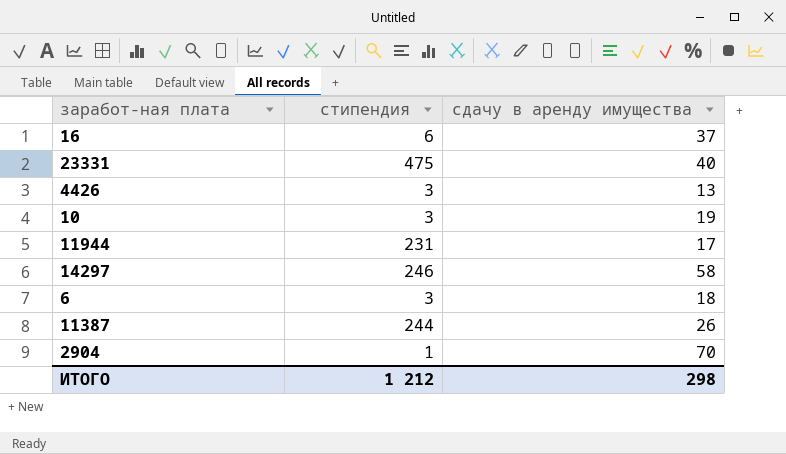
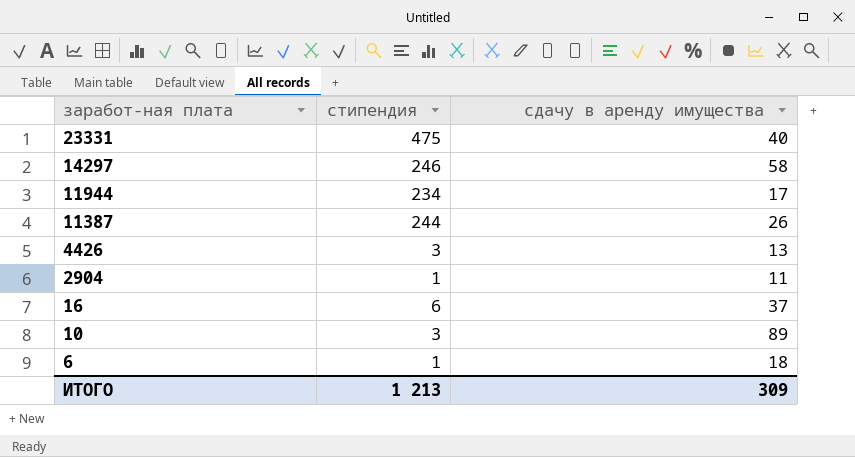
row order: none -> заработ-ная плата descending
11944 | стипендия: 231 -> 234
2904 | сдачу в аренду имущества: 70 -> 11
10 | сдачу в аренду имущества: 19 -> 89
6 | стипендия: 3 -> 1
ИТОГО | стипендия: 1 212 -> 1 213
ИТОГО | сдачу в аренду имущества: 298 -> 309

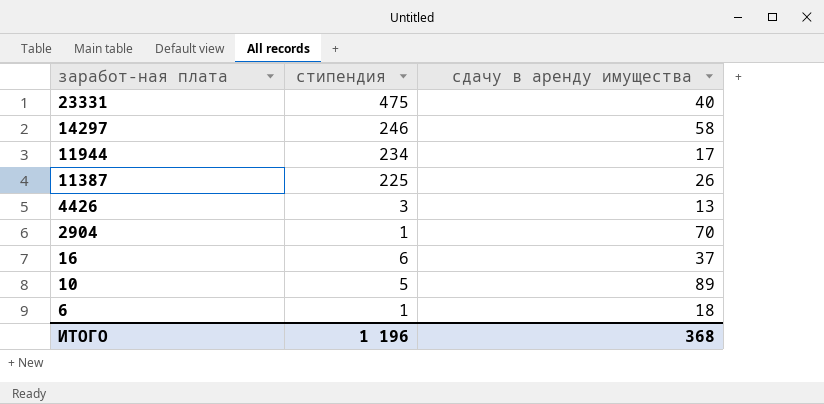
11387 | стипендия: 244 -> 225
2904 | сдачу в аренду имущества: 11 -> 70
10 | стипендия: 3 -> 5
ИТОГО | стипендия: 1 213 -> 1 196
ИТОГО | сдачу в аренду имущества: 309 -> 368

